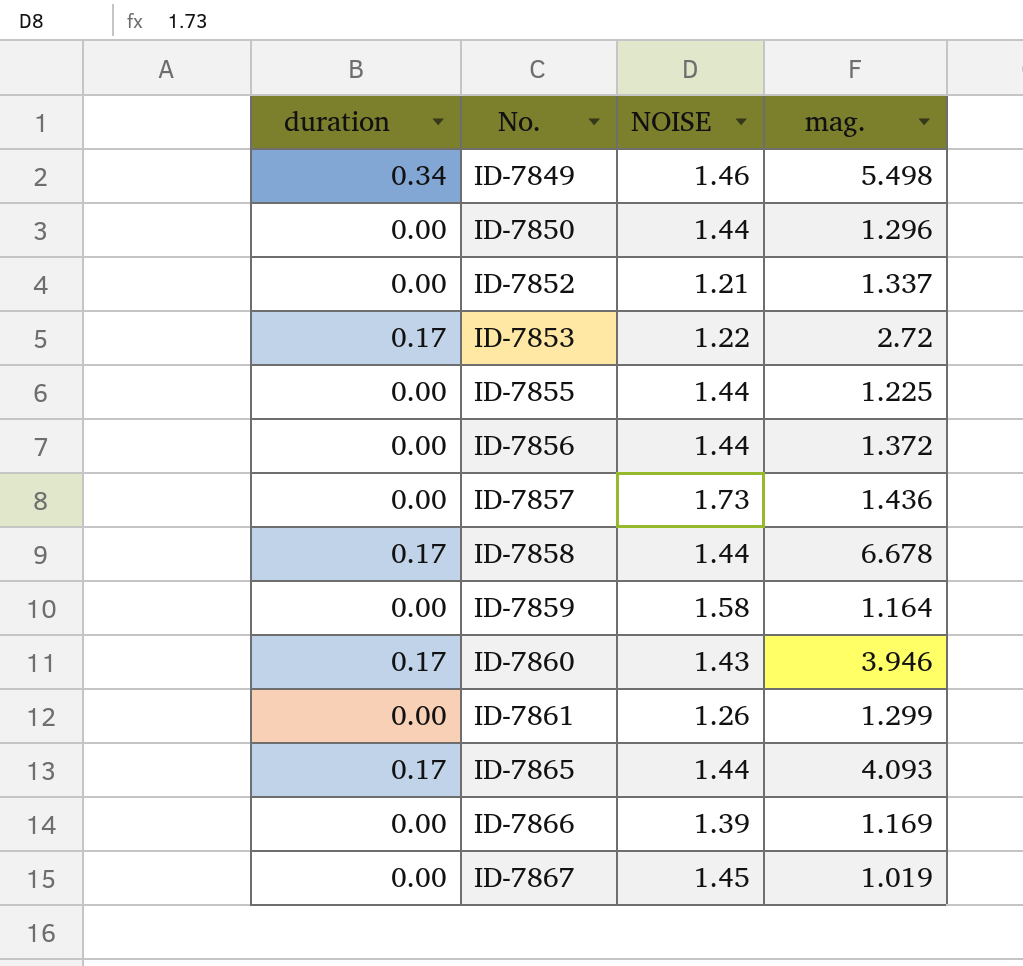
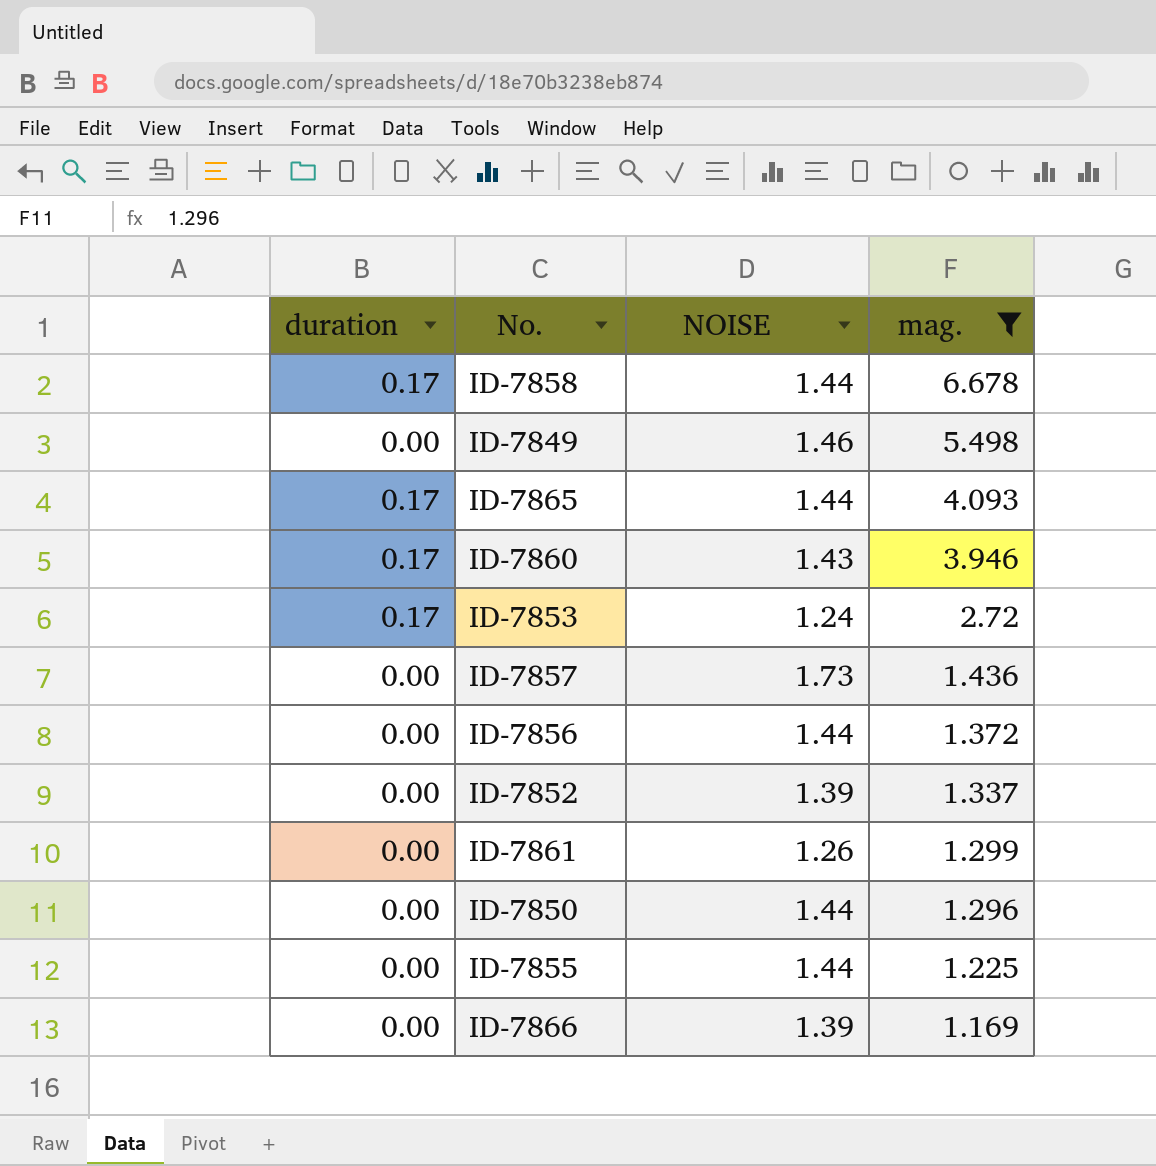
filter: none -> mag. >= 1.169
row order: No. ascending -> mag. descending
ID-7849 | duration: 0.34 -> 0.00
ID-7853 | NOISE: 1.22 -> 1.24
ID-7852 | NOISE: 1.21 -> 1.39

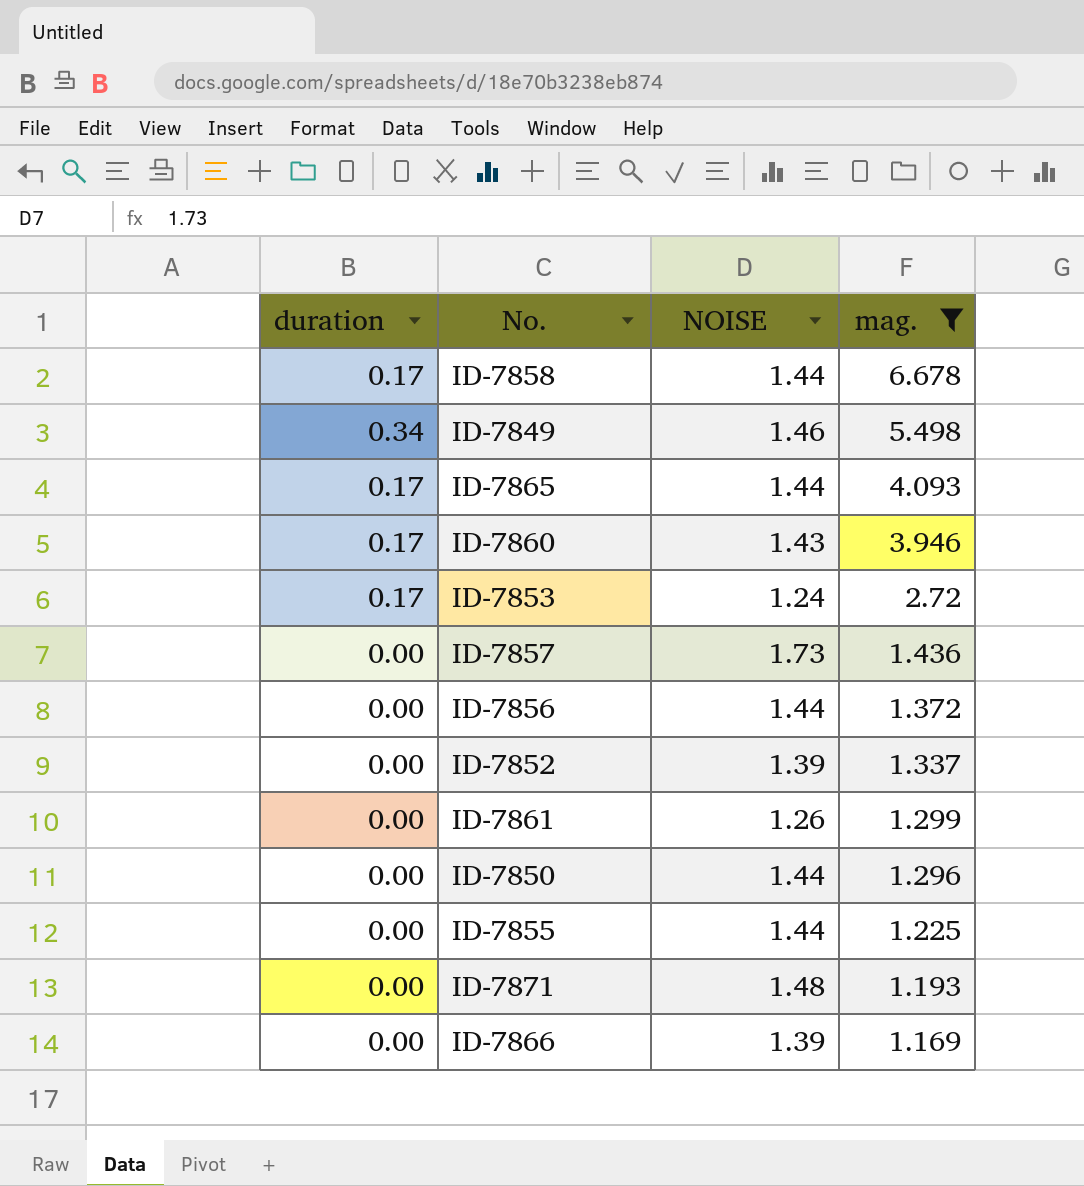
ID-7849 | duration: 0.00 -> 0.34
row ID-7871: none -> 0.00 | 1.48 | 1.193

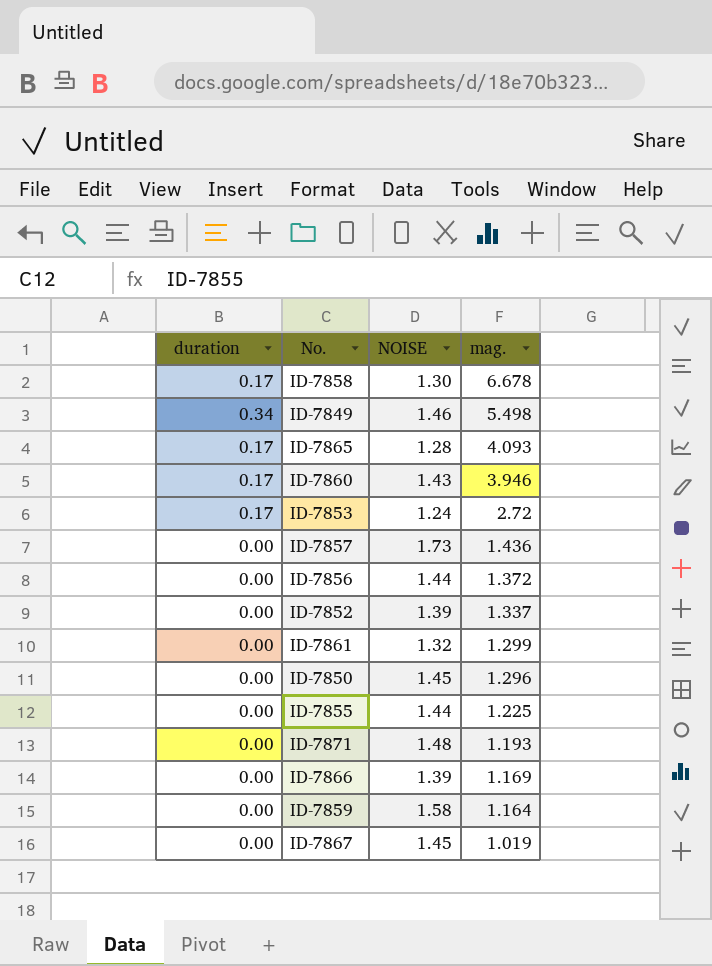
filter: mag. >= 1.169 -> none
ID-7858 | NOISE: 1.44 -> 1.30
ID-7865 | NOISE: 1.44 -> 1.28
ID-7861 | NOISE: 1.26 -> 1.32
ID-7850 | NOISE: 1.44 -> 1.45

